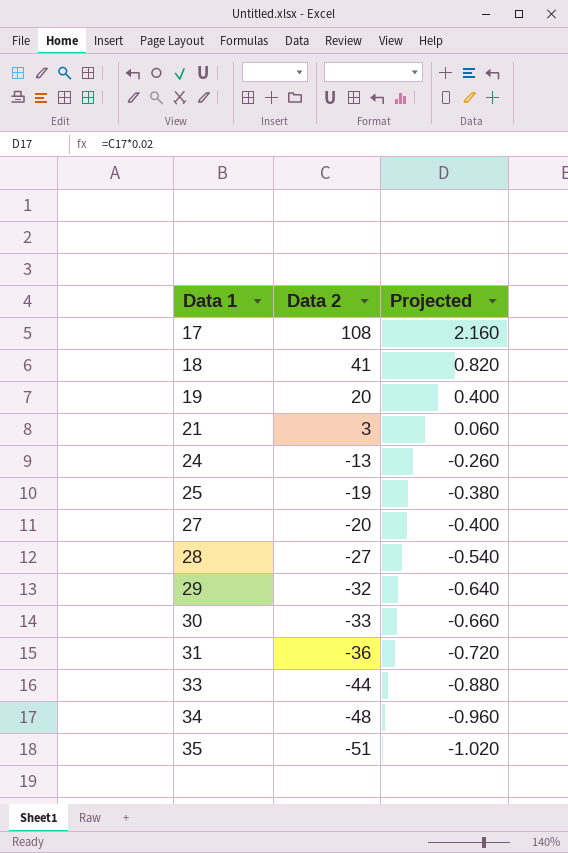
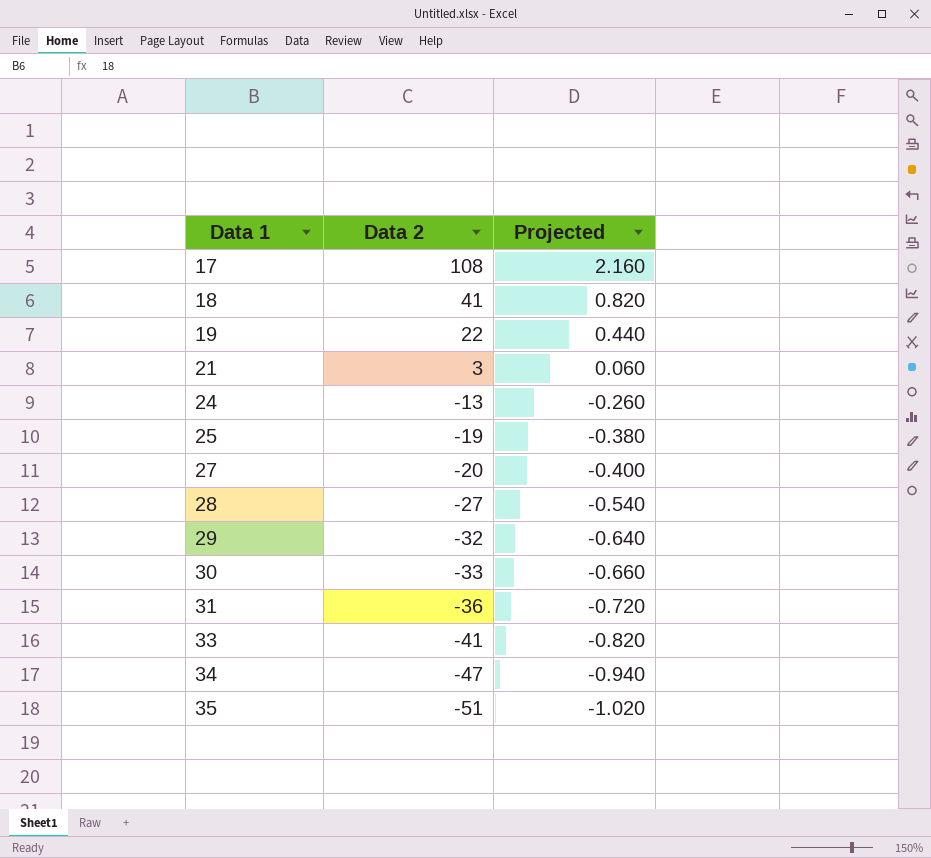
19 | Data 2: 20 -> 22
19 | Projected: 0.400 -> 0.440
33 | Data 2: -44 -> -41
33 | Projected: -0.880 -> -0.820
34 | Data 2: -48 -> -47
34 | Projected: -0.960 -> -0.940

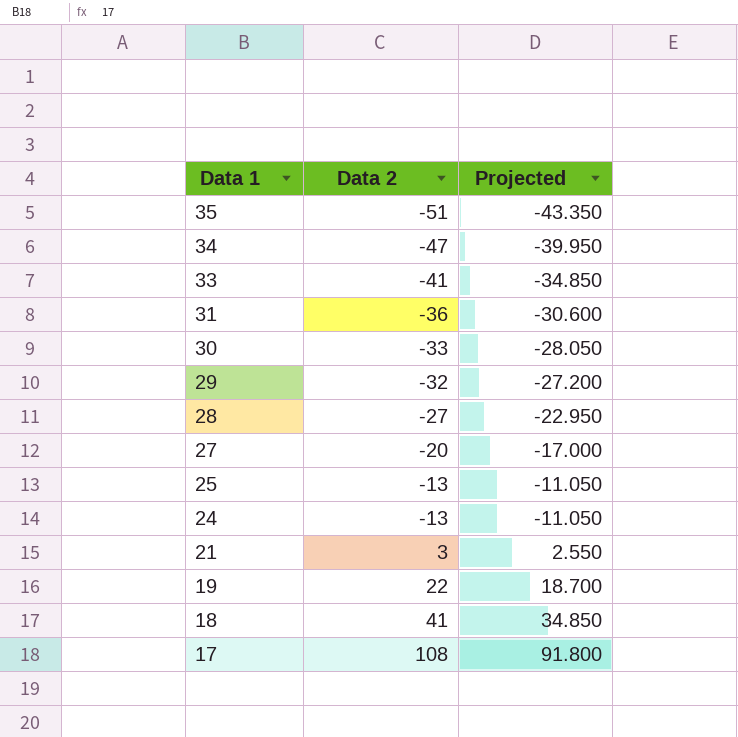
row order: Data 1 ascending -> Data 1 descending
column Projected | formula: [Data 2] * 0.02 -> [Data 2] * 0.85
25 | Data 2: -19 -> -13

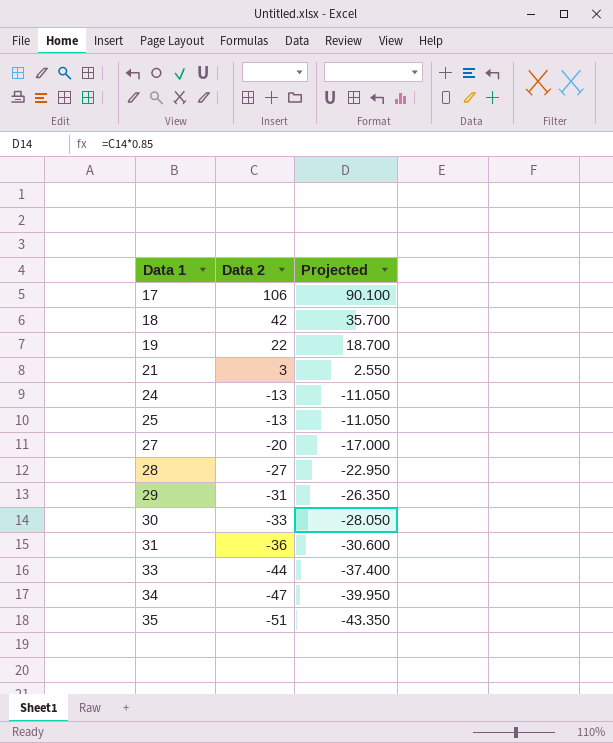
row order: Data 1 descending -> Data 1 ascending
17 | Data 2: 108 -> 106
17 | Projected: 91.800 -> 90.100
18 | Data 2: 41 -> 42
18 | Projected: 34.850 -> 35.700
29 | Data 2: -32 -> -31
29 | Projected: -27.200 -> -26.350
33 | Data 2: -41 -> -44
33 | Projected: -34.850 -> -37.400

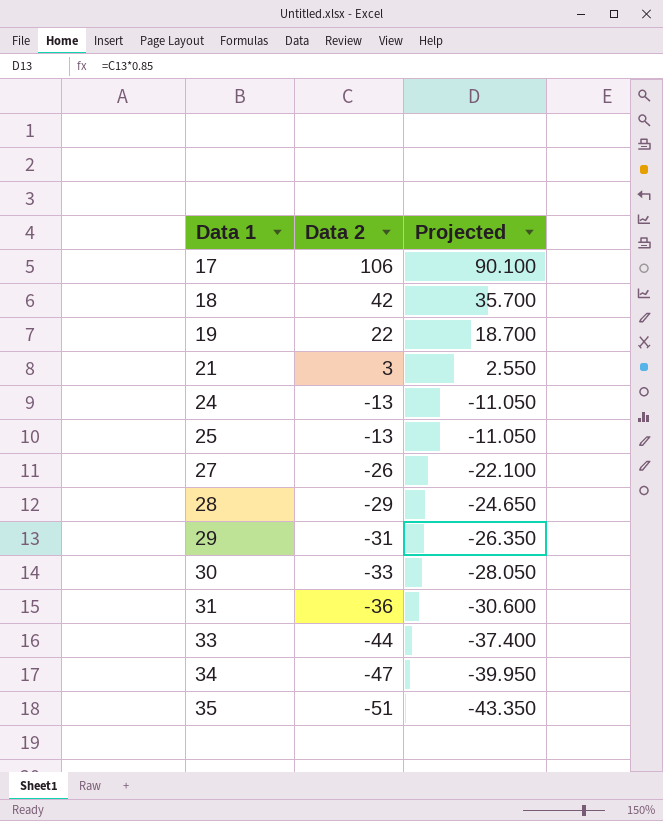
27 | Data 2: -20 -> -26
27 | Projected: -17.000 -> -22.100
28 | Data 2: -27 -> -29
28 | Projected: -22.950 -> -24.650

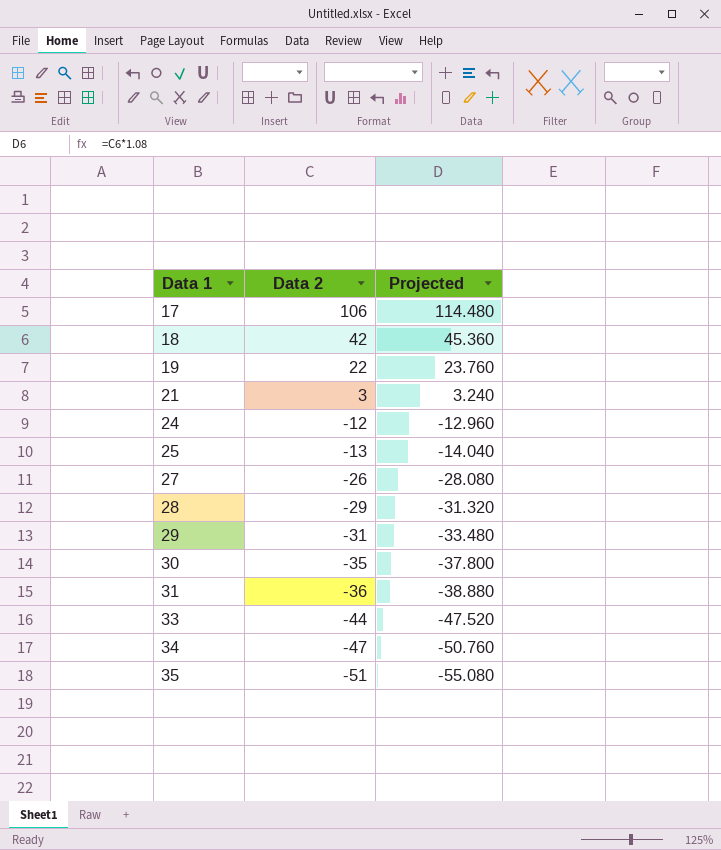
column Projected | formula: [Data 2] * 0.85 -> [Data 2] * 1.08
24 | Data 2: -13 -> -12
30 | Data 2: -33 -> -35

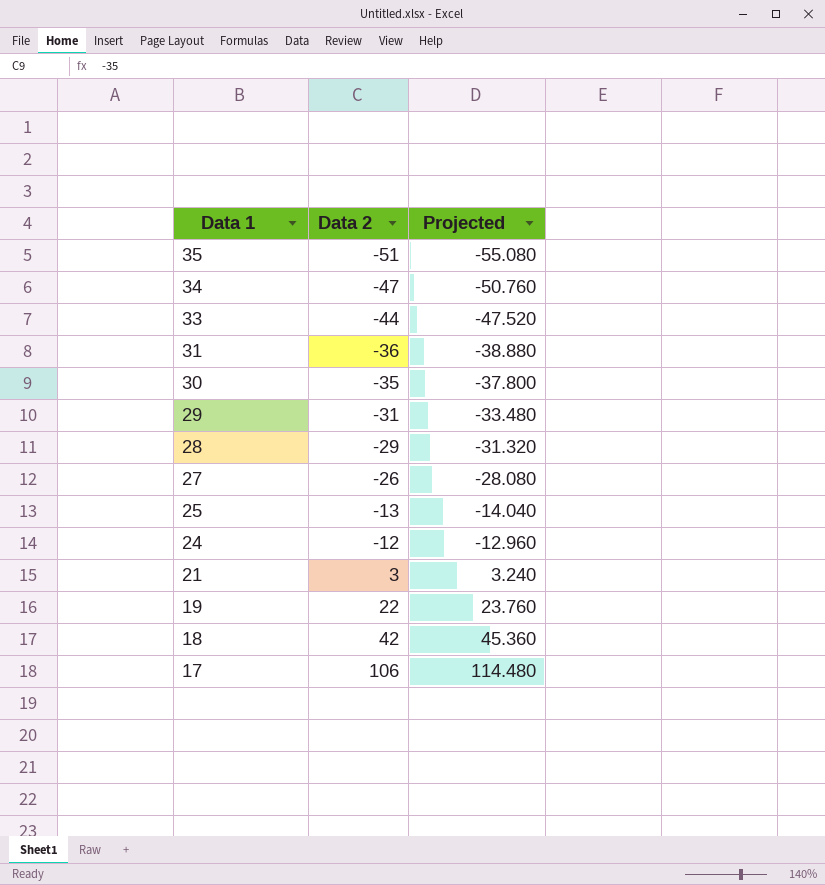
row order: Data 1 ascending -> Data 1 descending

